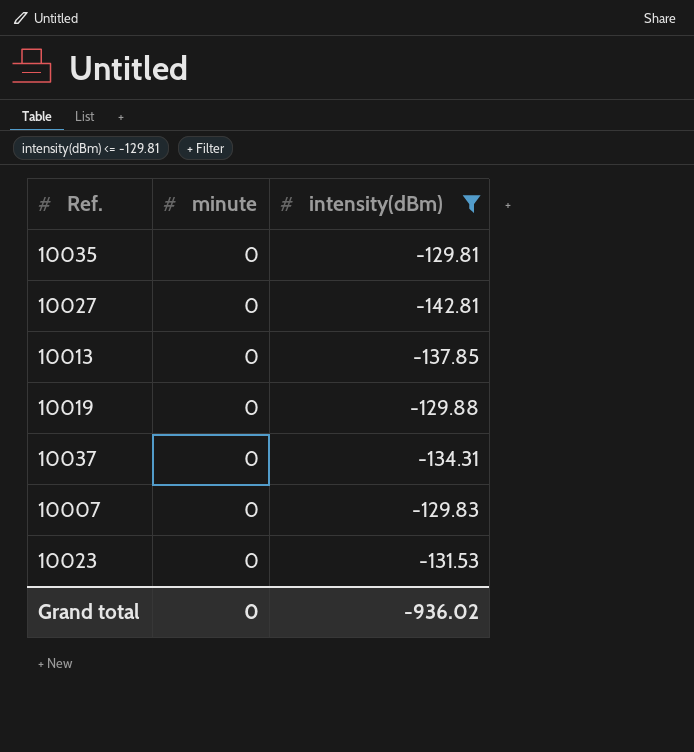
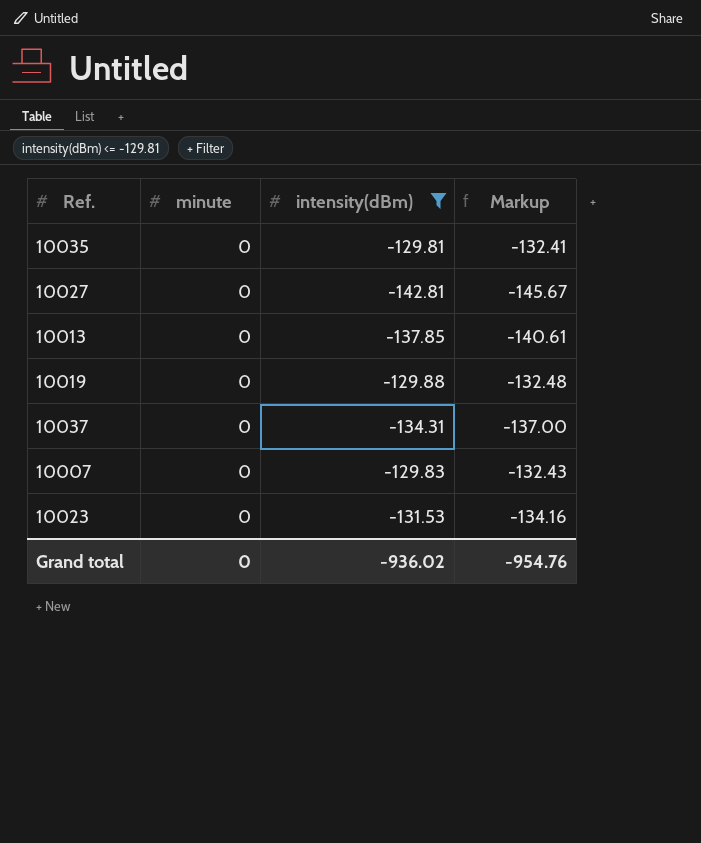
column Markup | formula: none -> [intensity(dBm)] * 1.02

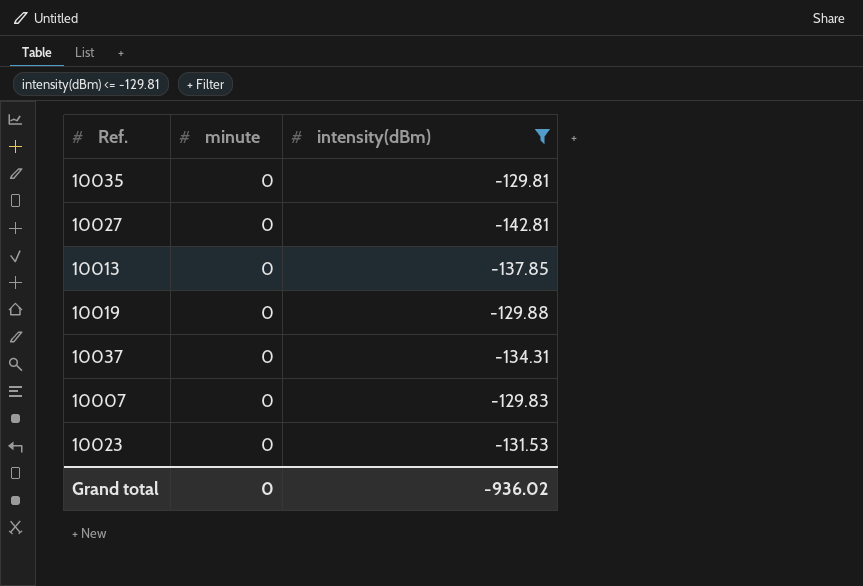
column Markup | formula: [intensity(dBm)] * 1.02 -> none

